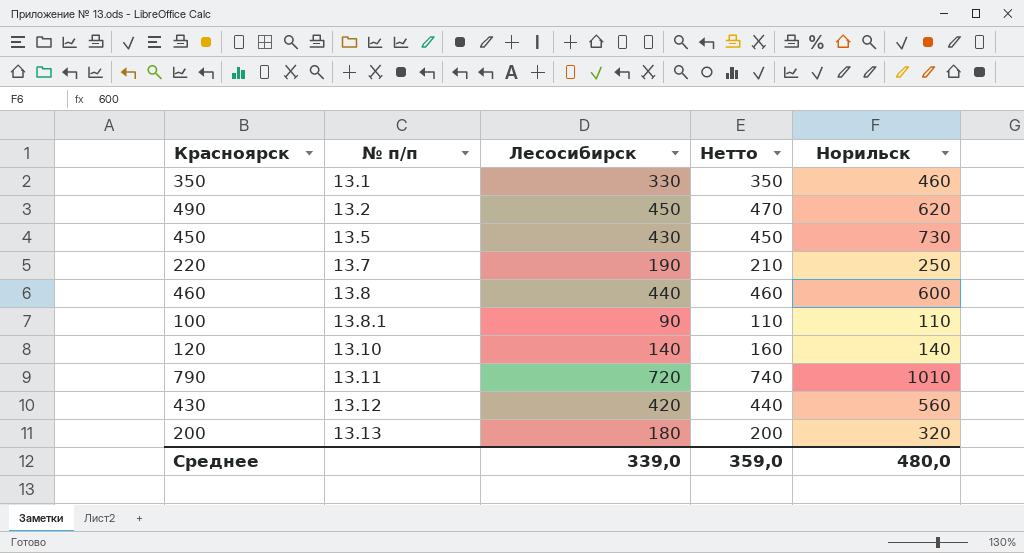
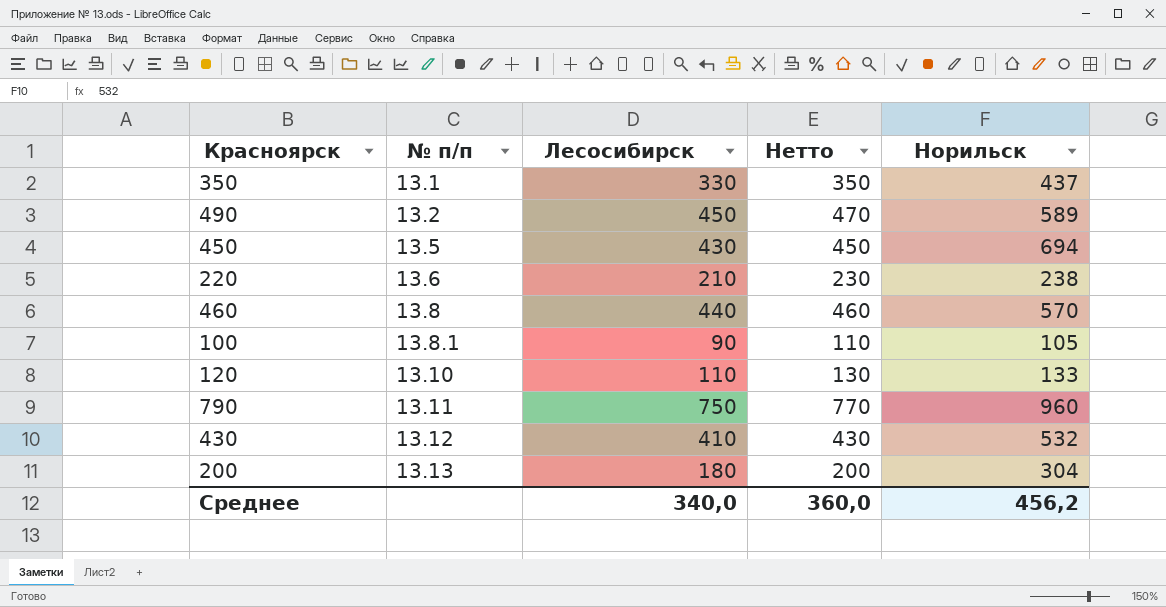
350 | Норильск: 460 -> 437
490 | Норильск: 620 -> 589
450 | Норильск: 730 -> 694
220 | № п/п: 13.7 -> 13.6
220 | Лесосибирск: 190 -> 210
220 | Нетто: 210 -> 230
220 | Норильск: 250 -> 238
460 | Норильск: 600 -> 570
100 | Норильск: 110 -> 105
120 | Лесосибирск: 140 -> 110
120 | Нетто: 160 -> 130
120 | Норильск: 140 -> 133
790 | Лесосибирск: 720 -> 750
790 | Нетто: 740 -> 770
790 | Норильск: 1010 -> 960
430 | Лесосибирск: 420 -> 410
430 | Нетто: 440 -> 430
430 | Норильск: 560 -> 532
200 | Норильск: 320 -> 304
Среднее | Лесосибирск: 339,0 -> 340,0
Среднее | Нетто: 359,0 -> 360,0
Среднее | Норильск: 480,0 -> 456,2

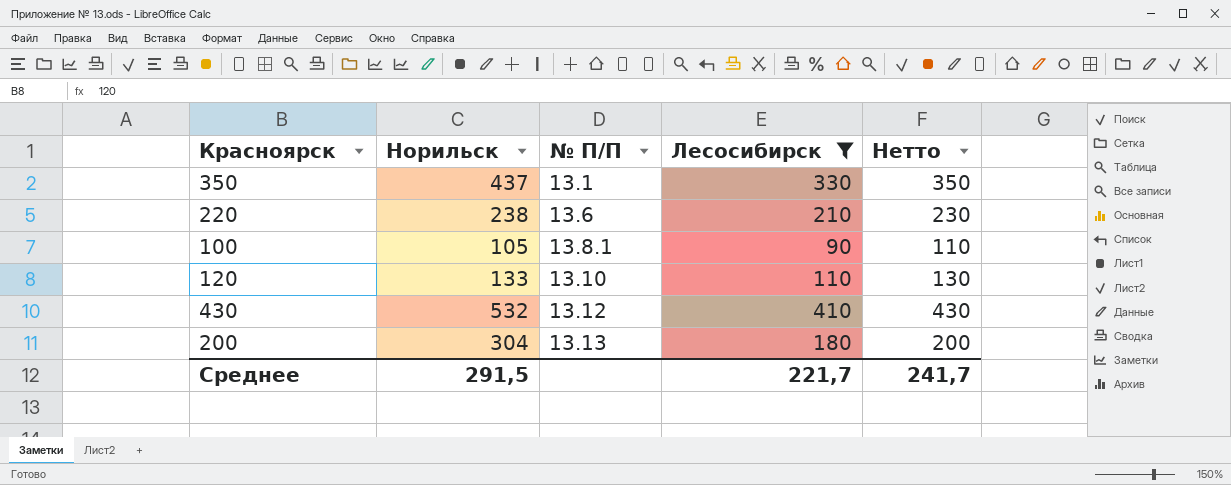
filter: none -> Лесосибирск <= 410
column Норильск | position: 5 -> 2
column name: № п/п -> № П/П
Среднее | Норильск: 456,2 -> 291,5
Среднее | Лесосибирск: 340,0 -> 221,7
Среднее | Нетто: 360,0 -> 241,7

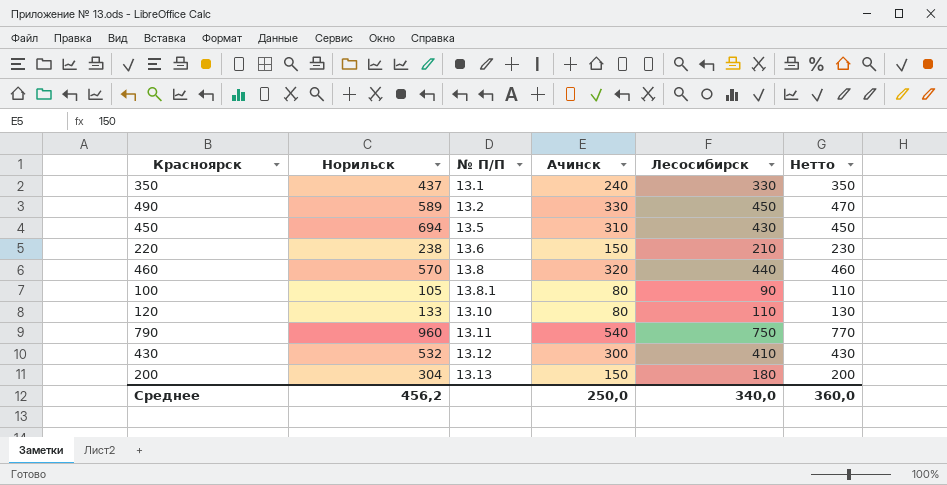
filter: Лесосибирск <= 410 -> none
column Ачинск | position: none -> 4
Среднее | Норильск: 291,5 -> 456,2
Среднее | Лесосибирск: 221,7 -> 340,0
Среднее | Нетто: 241,7 -> 360,0

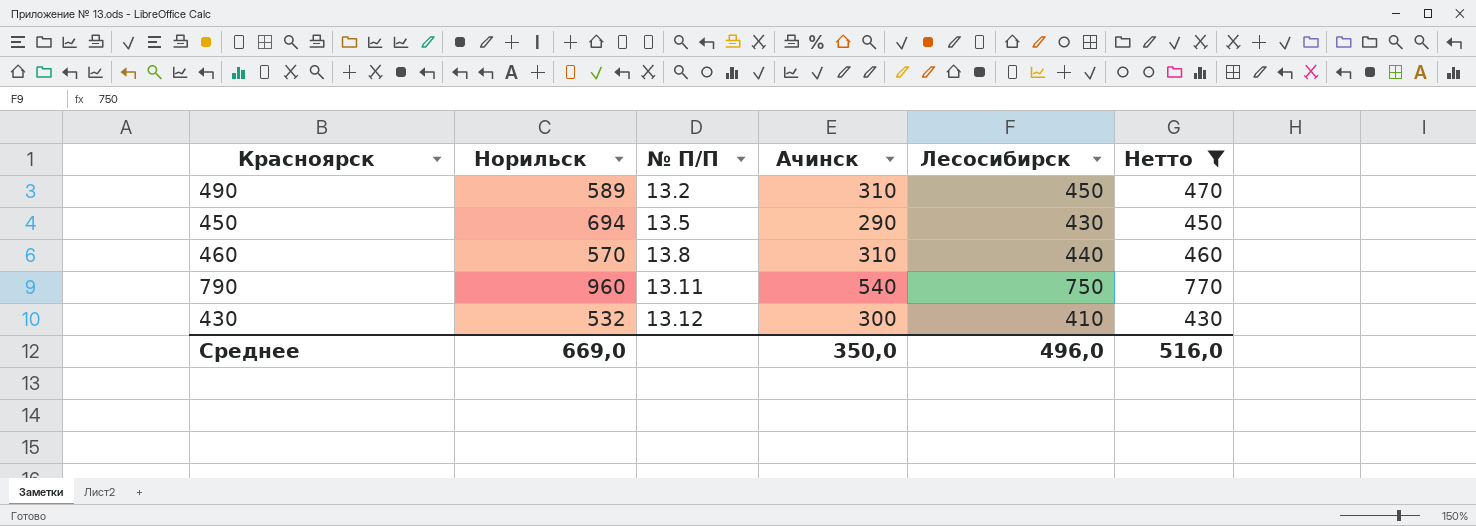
filter: none -> Нетто >= 430
490 | Ачинск: 330 -> 310
450 | Ачинск: 310 -> 290
460 | Ачинск: 320 -> 310
Среднее | Норильск: 456,2 -> 669,0
Среднее | Ачинск: 250,0 -> 350,0
Среднее | Лесосибирск: 340,0 -> 496,0
Среднее | Нетто: 360,0 -> 516,0

